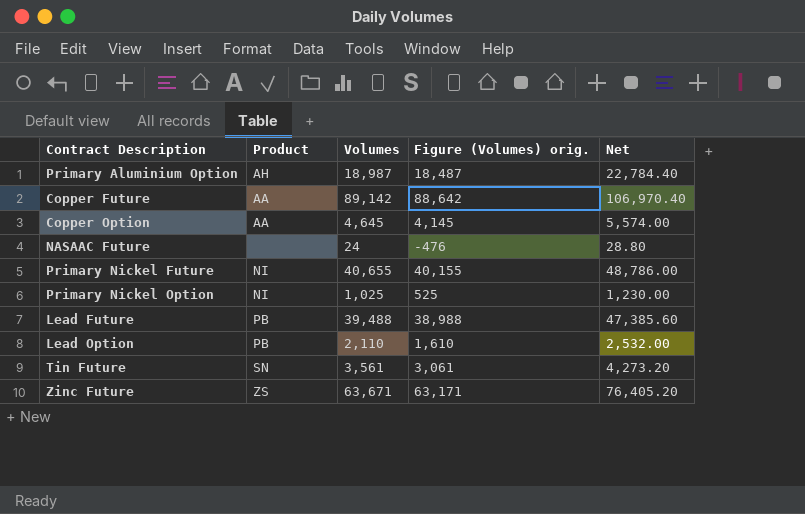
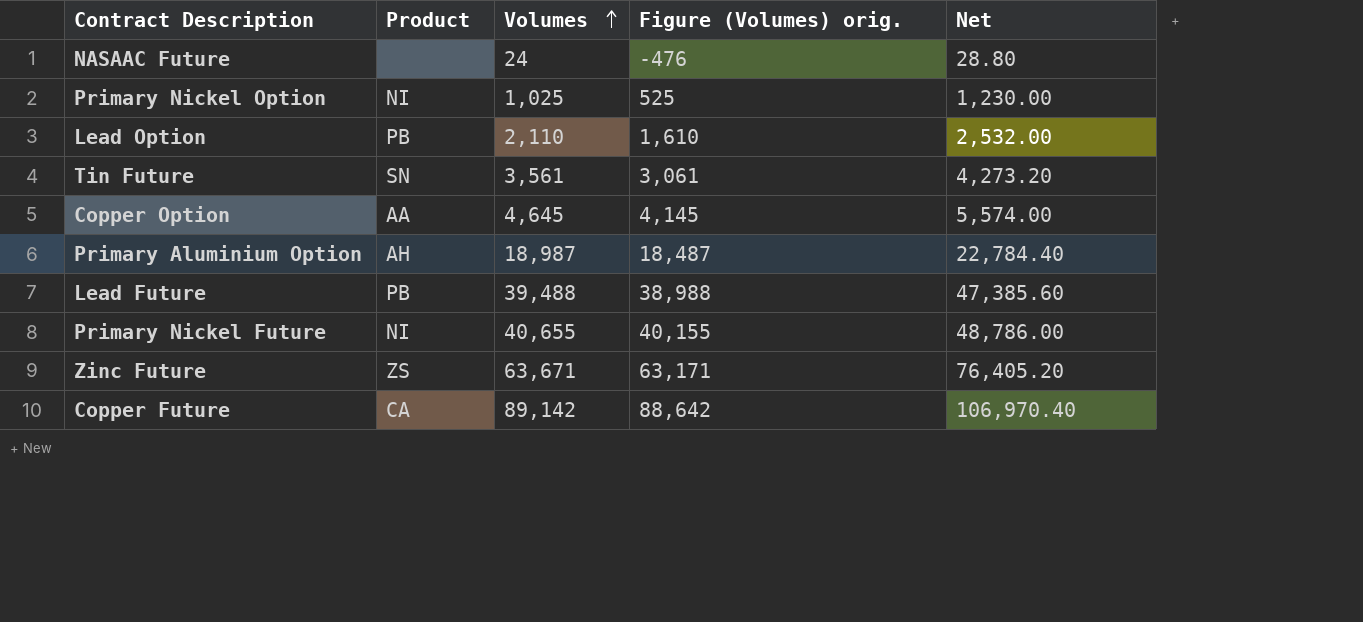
row order: none -> Volumes ascending
Copper Future | Product: AA -> CA

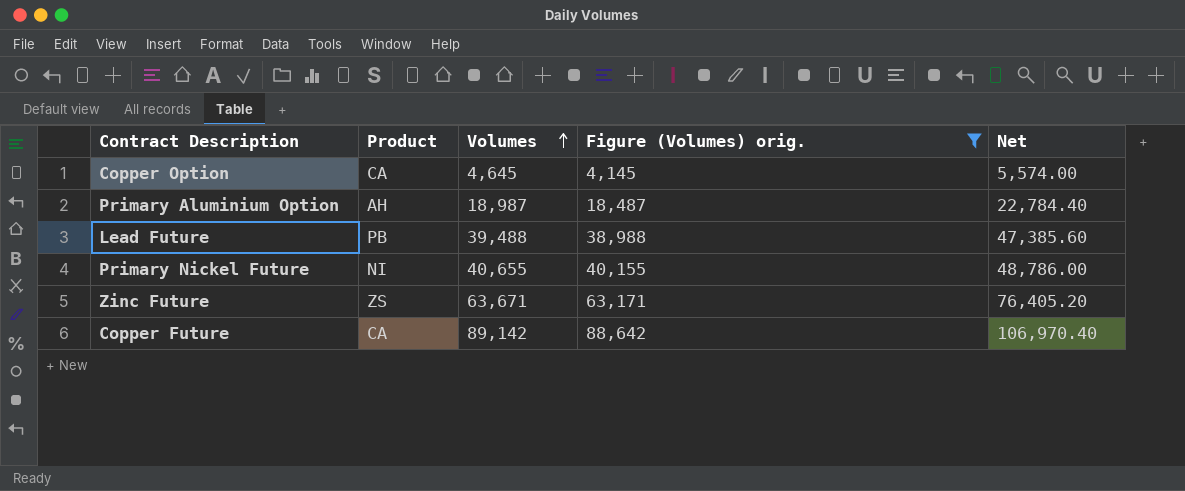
filter: none -> Figure (Volumes) orig. >= 4,145
Copper Option | Product: AA -> CA

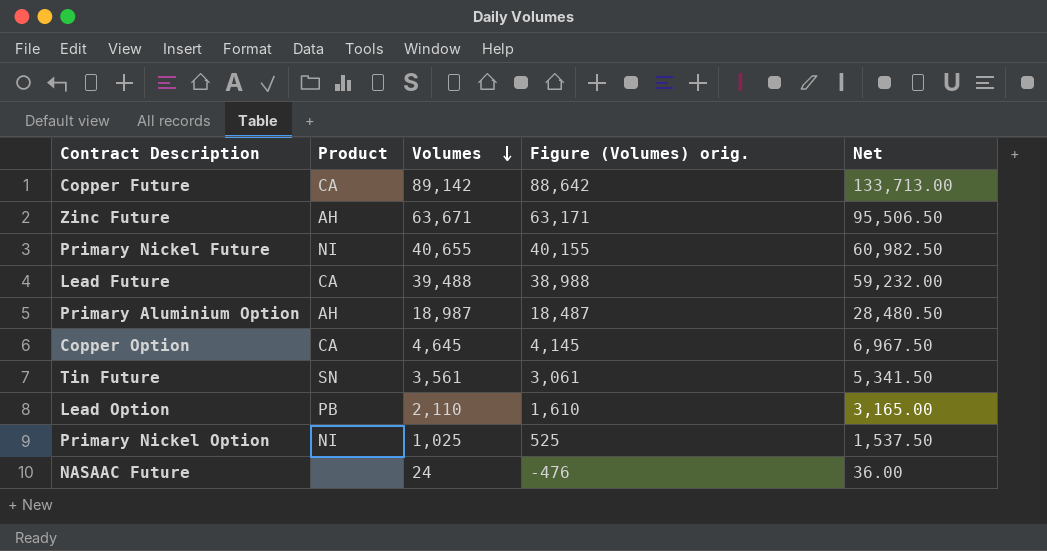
filter: Figure (Volumes) orig. >= 4,145 -> none
row order: Volumes ascending -> Volumes descending
column Net | formula: [Volumes] * 1.2 -> [Volumes] * 1.5
Zinc Future | Product: ZS -> AH
Lead Future | Product: PB -> CA

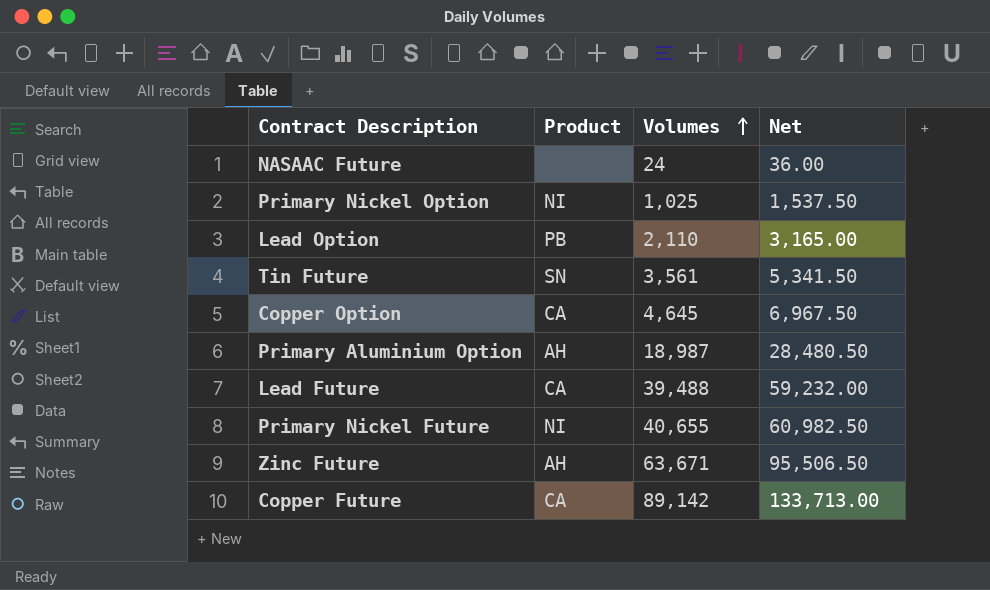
row order: Volumes descending -> Volumes ascending
column Figure (Volumes) orig. | formula: [Volumes] - 500 -> none

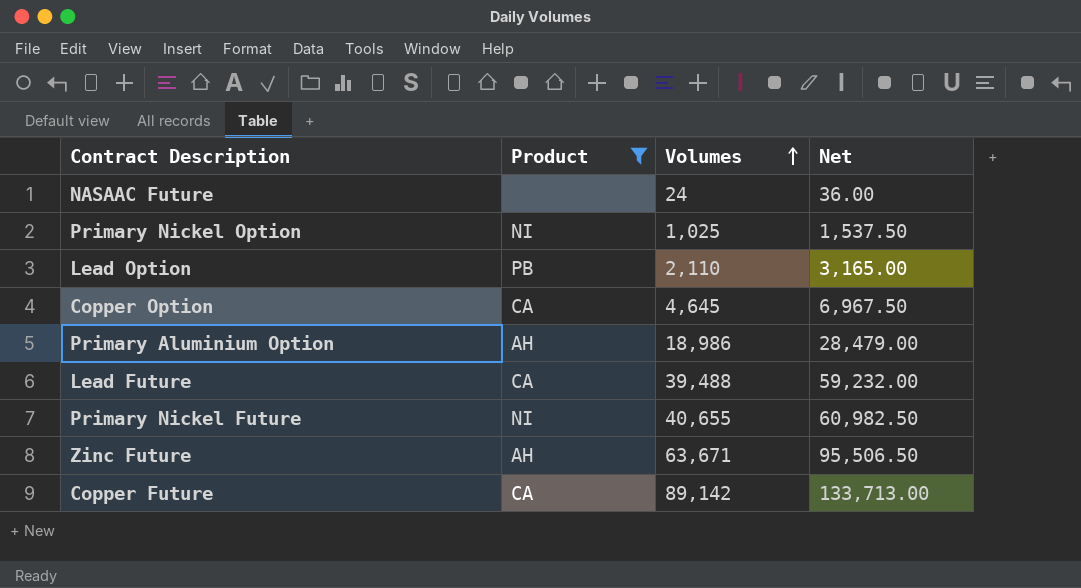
filter: none -> Product != SN
Primary Aluminium Option | Volumes: 18,987 -> 18,986
Primary Aluminium Option | Net: 28,480.50 -> 28,479.00

